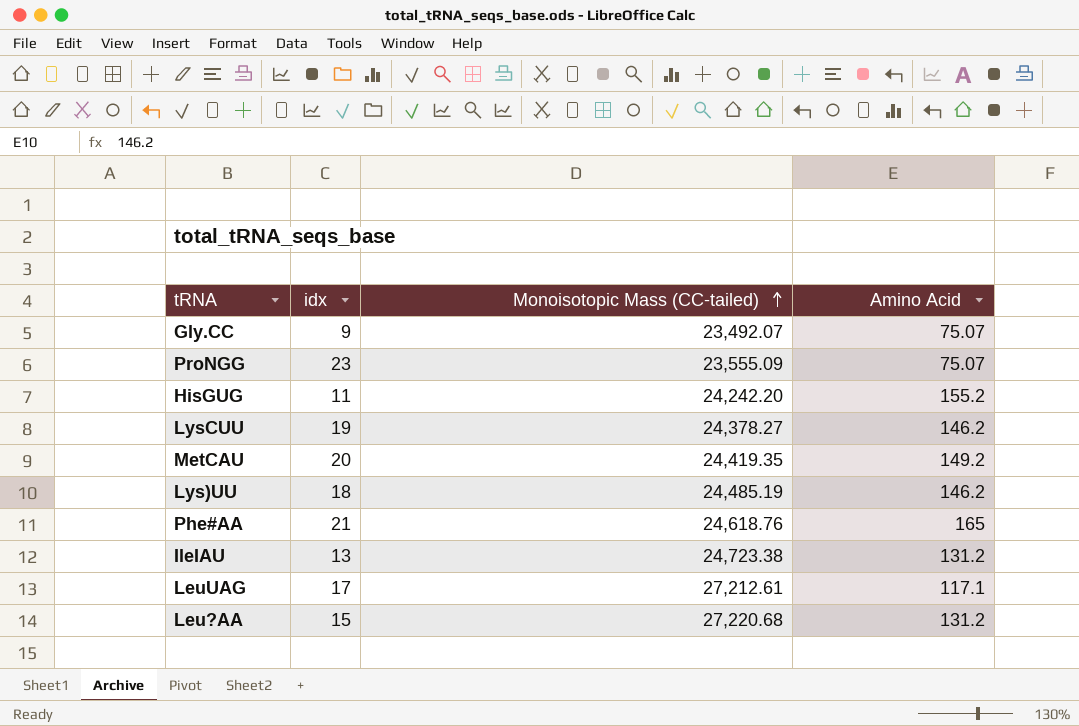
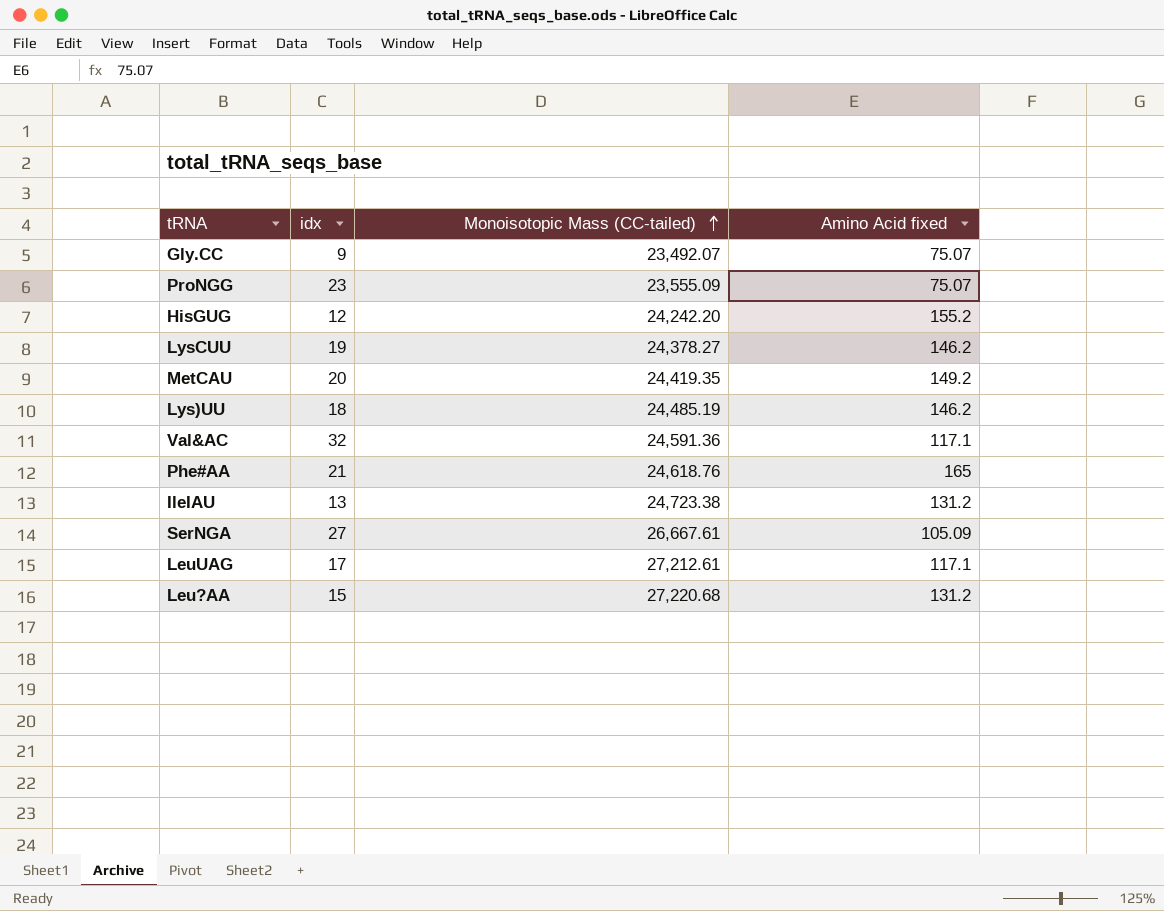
column name: Amino Acid -> Amino Acid fixed
HisGUG | idx: 11 -> 12
row Val&AC: none -> 32 | 24,591.36 | 117.1
row SerNGA: none -> 27 | 26,667.61 | 105.09

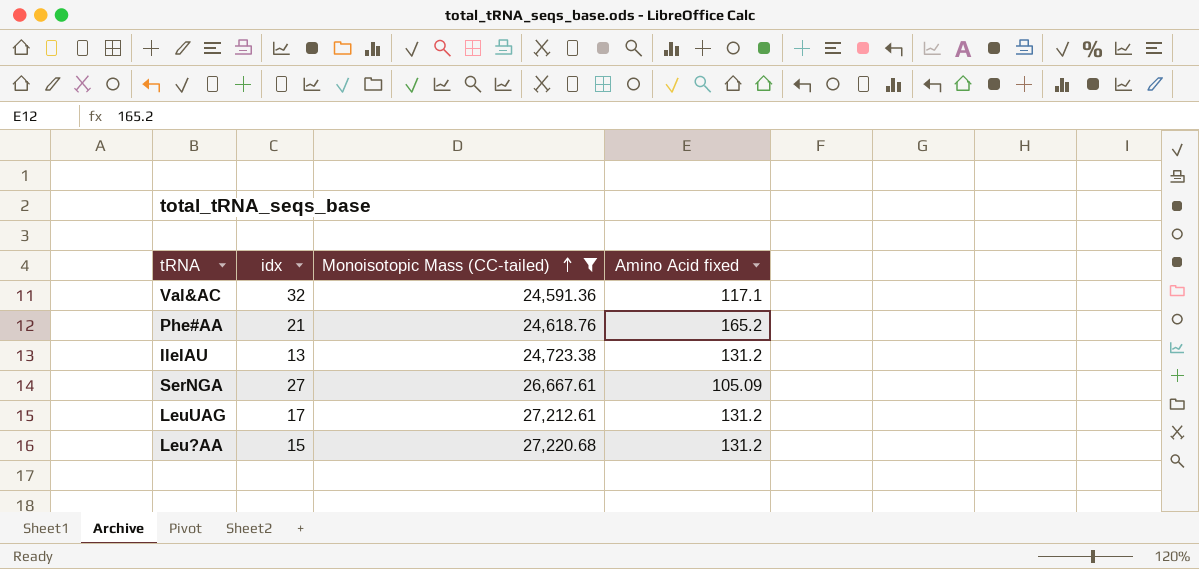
filter: none -> Monoisotopic Mass (CC-tailed) >= 24,591.36
Phe#AA | Amino Acid fixed: 165 -> 165.2
LeuUAG | Amino Acid fixed: 117.1 -> 131.2

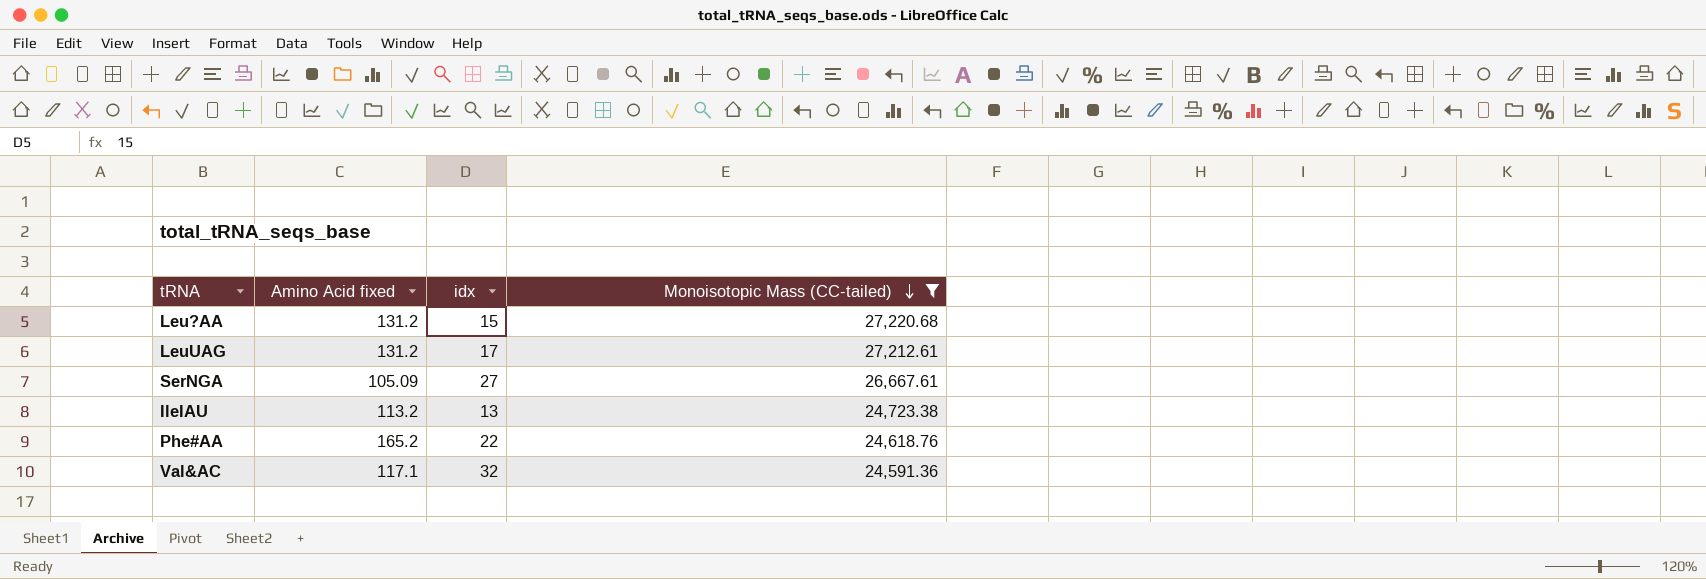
row order: Monoisotopic Mass (CC-tailed) ascending -> Monoisotopic Mass (CC-tailed) descending
column Amino Acid fixed | position: 4 -> 2
IleIAU | Amino Acid fixed: 131.2 -> 113.2
Phe#AA | idx: 21 -> 22

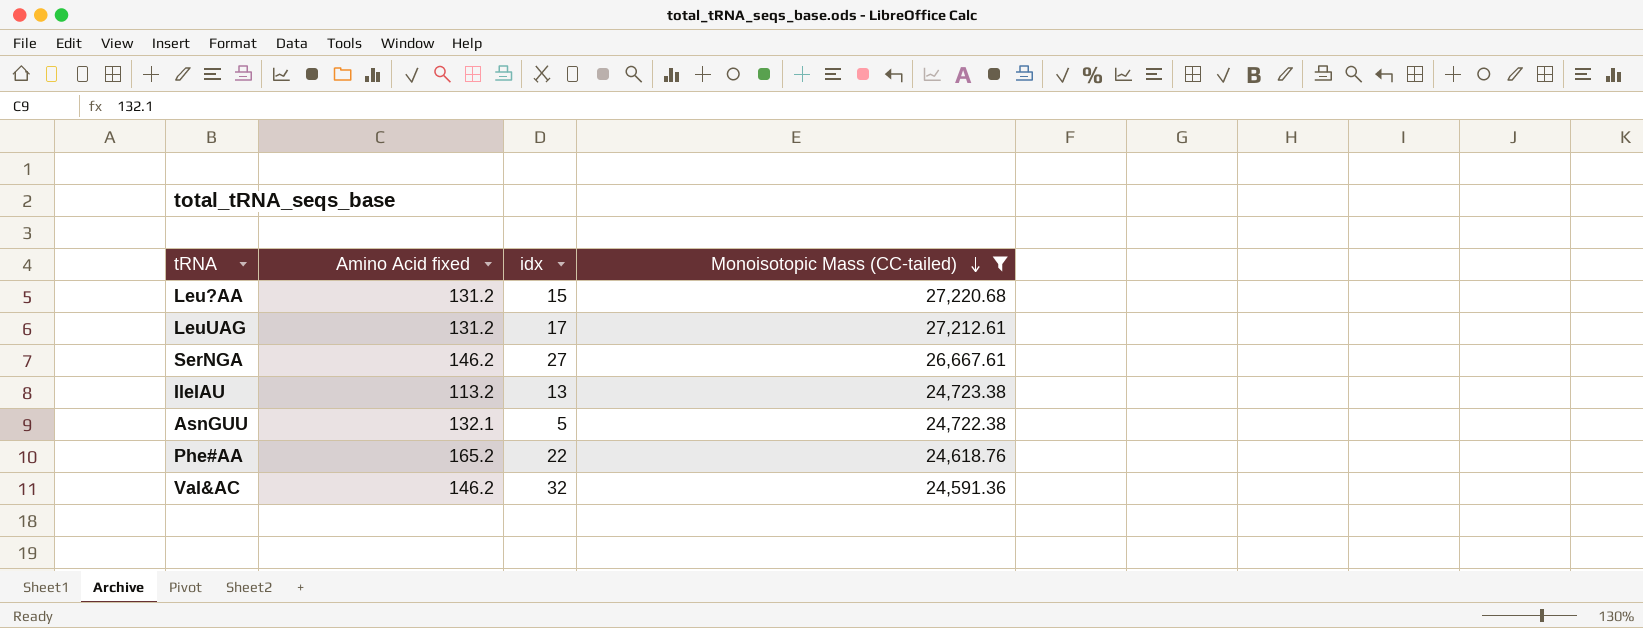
SerNGA | Amino Acid fixed: 105.09 -> 146.2
row AsnGUU: none -> 132.1 | 5 | 24,722.38
Val&AC | Amino Acid fixed: 117.1 -> 146.2

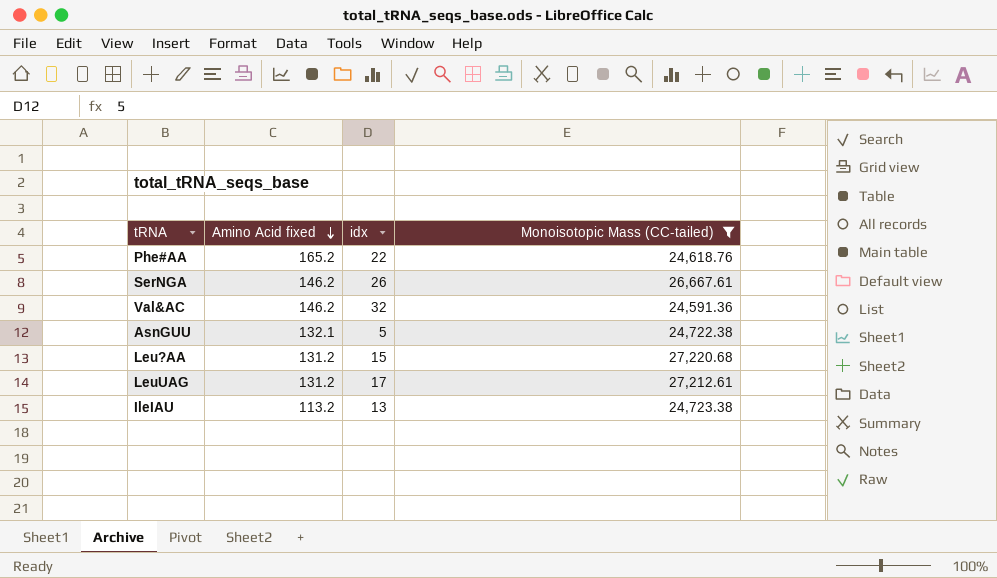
row order: Monoisotopic Mass (CC-tailed) descending -> Amino Acid fixed descending
SerNGA | idx: 27 -> 26

